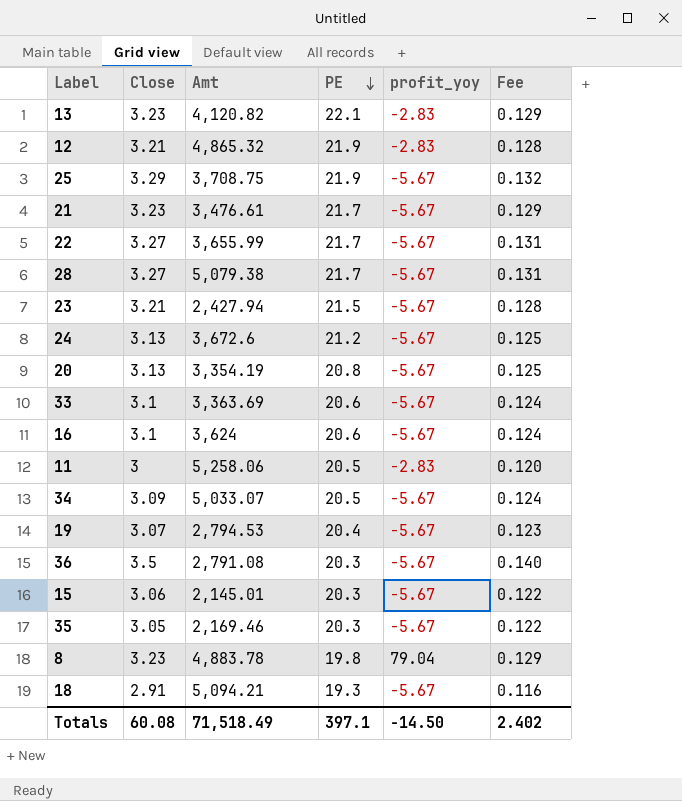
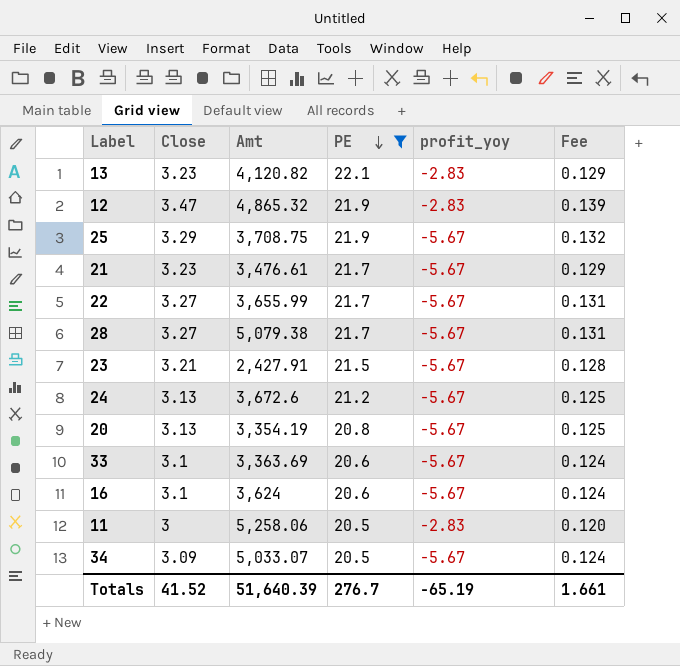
filter: none -> PE >= 20.5
12 | Close: 3.21 -> 3.47
12 | Fee: 0.128 -> 0.139
23 | Amt: 2,427.94 -> 2,427.91
Totals | Close: 60.08 -> 41.52
Totals | Amt: 71,518.49 -> 51,640.39
Totals | PE: 397.1 -> 276.7
Totals | profit_yoy: -14.50 -> -65.19
Totals | Fee: 2.402 -> 1.661

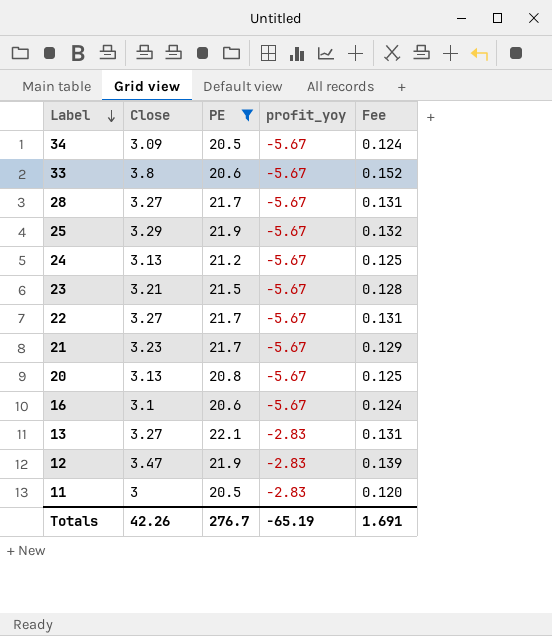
row order: PE descending -> Label descending
column Amt | position: 3 -> none
33 | Close: 3.1 -> 3.8
33 | Fee: 0.124 -> 0.152
13 | Close: 3.23 -> 3.27
13 | Fee: 0.129 -> 0.131
Totals | Close: 41.52 -> 42.26
Totals | Fee: 1.661 -> 1.691

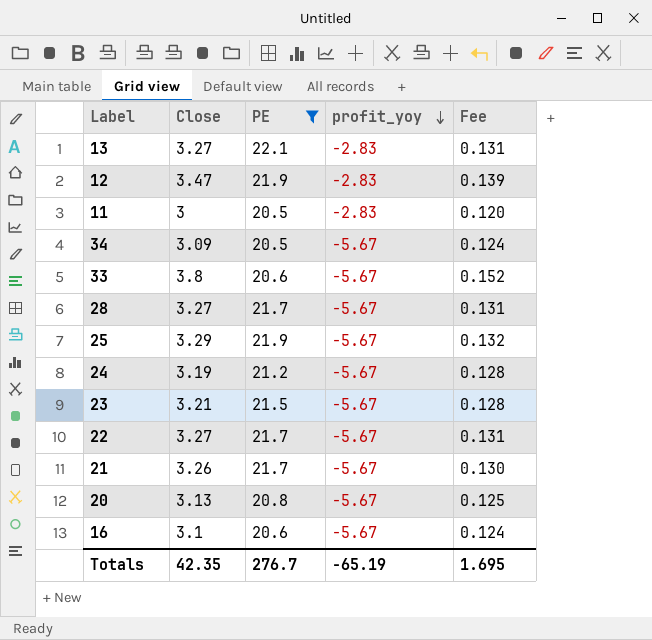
row order: Label descending -> profit_yoy descending
24 | Close: 3.13 -> 3.19
24 | Fee: 0.125 -> 0.128
21 | Close: 3.23 -> 3.26
21 | Fee: 0.129 -> 0.130
Totals | Close: 42.26 -> 42.35
Totals | Fee: 1.691 -> 1.695

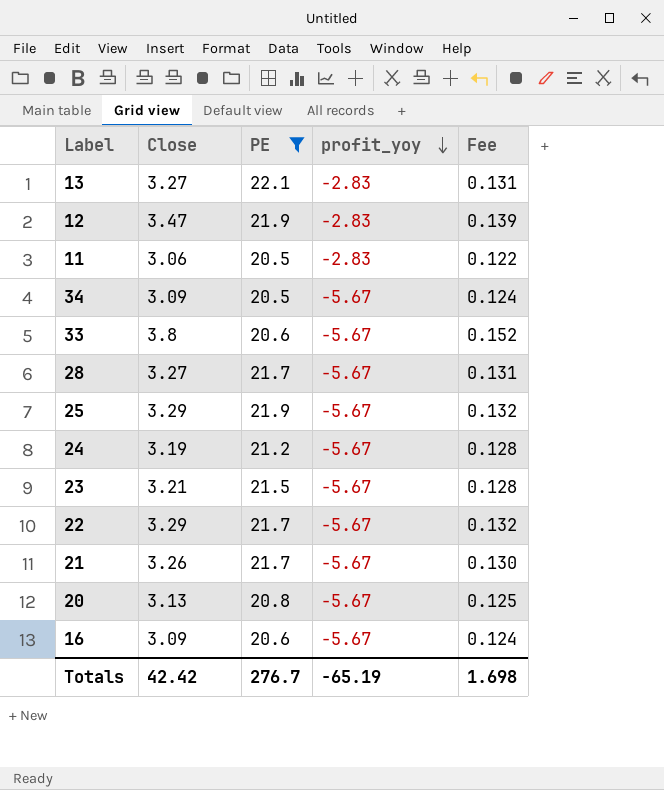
11 | Close: 3 -> 3.06
11 | Fee: 0.120 -> 0.122
22 | Close: 3.27 -> 3.29
22 | Fee: 0.131 -> 0.132
16 | Close: 3.1 -> 3.09
Totals | Close: 42.35 -> 42.42
Totals | Fee: 1.695 -> 1.698

